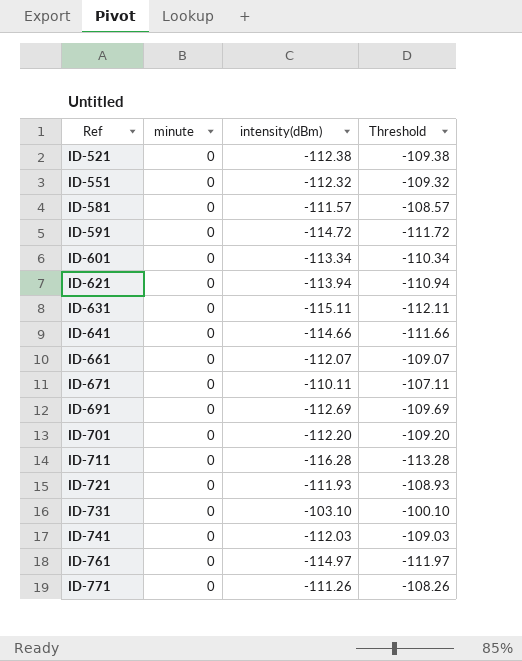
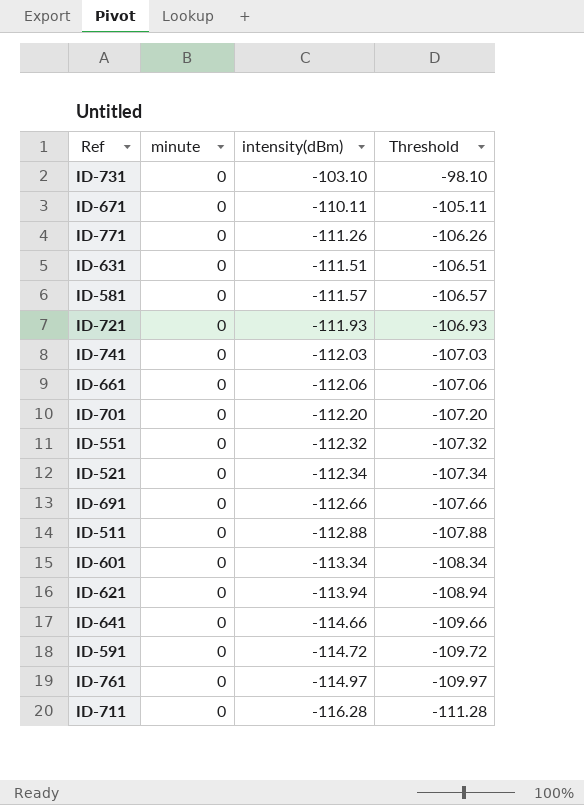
row order: Ref ascending -> intensity(dBm) descending
column Threshold | formula: [intensity(dBm)] + 3 -> [intensity(dBm)] + 5
ID-631 | intensity(dBm): -115.11 -> -111.51
ID-661 | intensity(dBm): -112.07 -> -112.06
ID-521 | intensity(dBm): -112.38 -> -112.34
ID-691 | intensity(dBm): -112.69 -> -112.66
row ID-511: none -> 0 | -112.88 | -107.88

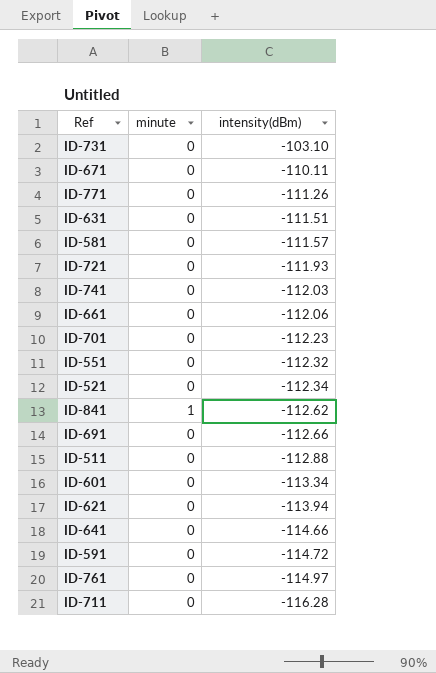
column Threshold | formula: [intensity(dBm)] + 5 -> none
ID-701 | intensity(dBm): -112.20 -> -112.23
row ID-841: none -> 1 | -112.62

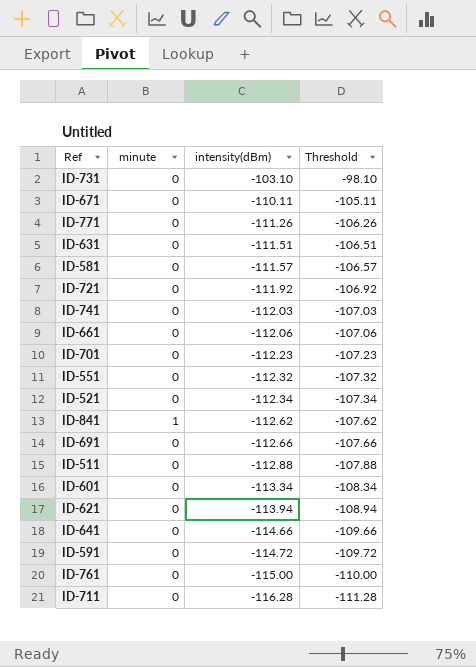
column Threshold | formula: none -> [intensity(dBm)] + 5
ID-721 | intensity(dBm): -111.93 -> -111.92
ID-761 | intensity(dBm): -114.97 -> -115.00

